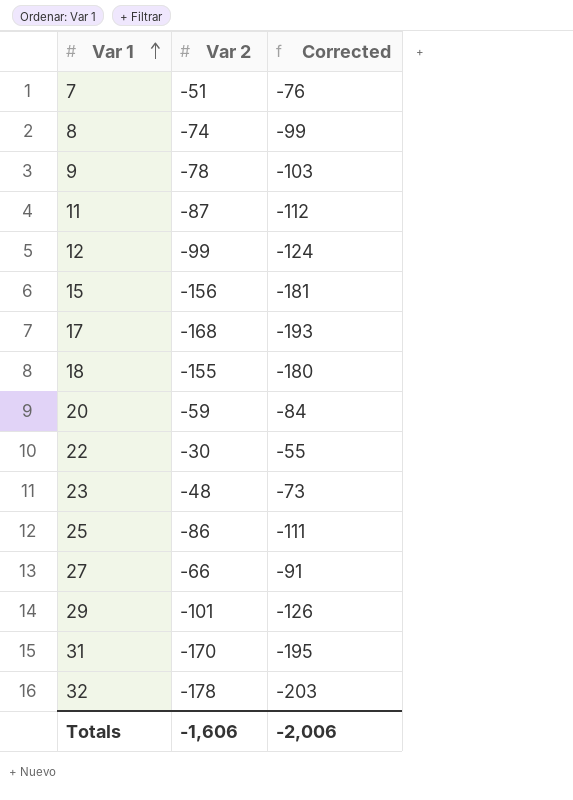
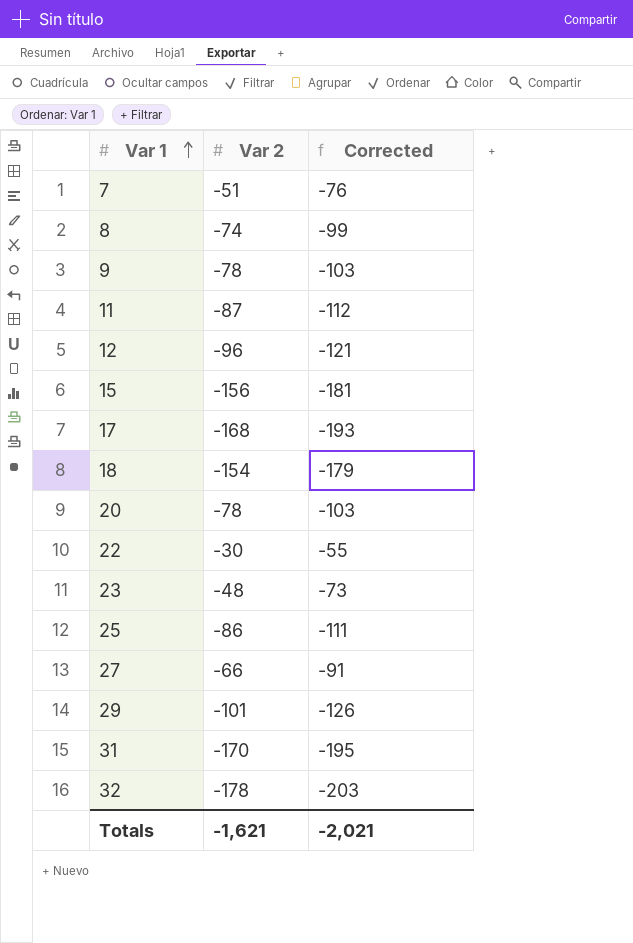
12 | Var 2: -99 -> -96
12 | Corrected: -124 -> -121
18 | Var 2: -155 -> -154
18 | Corrected: -180 -> -179
20 | Var 2: -59 -> -78
20 | Corrected: -84 -> -103
Totals | Var 2: -1,606 -> -1,621
Totals | Corrected: -2,006 -> -2,021

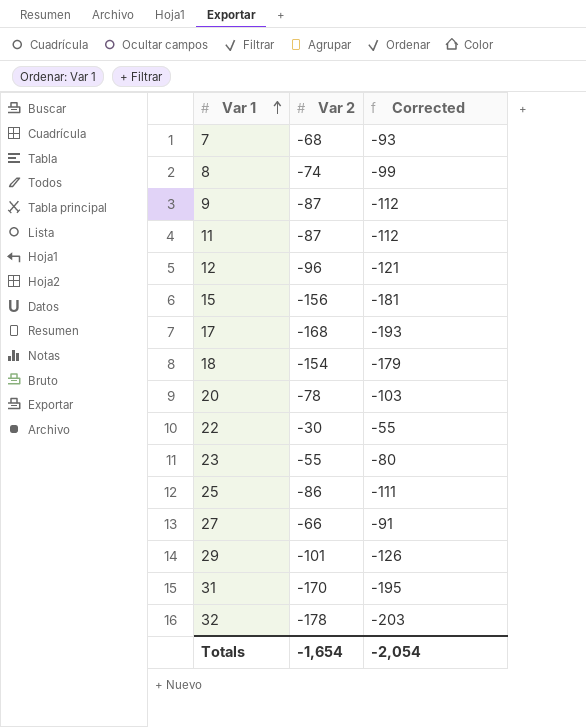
7 | Var 2: -51 -> -68
7 | Corrected: -76 -> -93
9 | Var 2: -78 -> -87
9 | Corrected: -103 -> -112
23 | Var 2: -48 -> -55
23 | Corrected: -73 -> -80
Totals | Var 2: -1,621 -> -1,654
Totals | Corrected: -2,021 -> -2,054

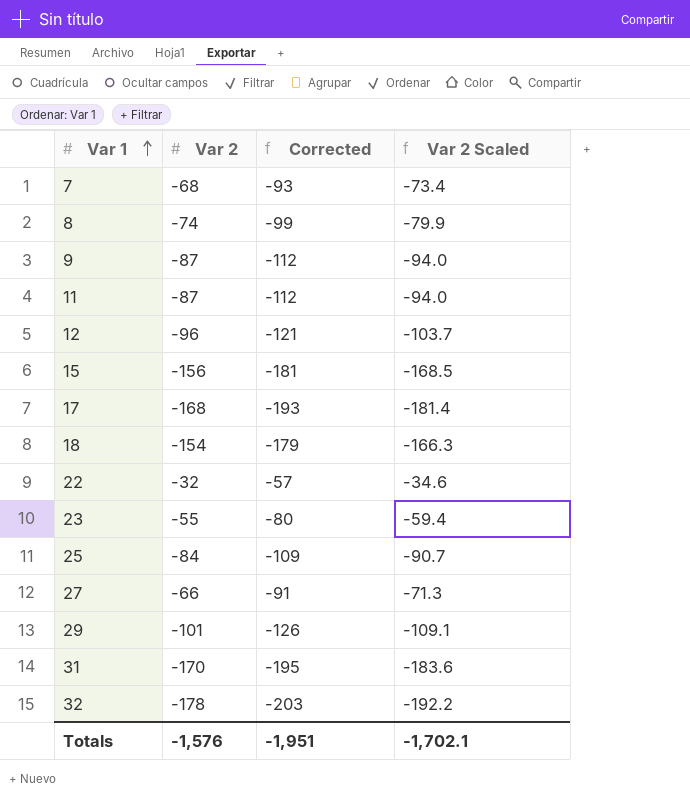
column Var 2 Scaled | formula: none -> [Var 2] * 1.08
row 20: -78 | -103 -> none
22 | Var 2: -30 -> -32
22 | Corrected: -55 -> -57
25 | Var 2: -86 -> -84
25 | Corrected: -111 -> -109
Totals | Var 2: -1,654 -> -1,576
Totals | Corrected: -2,054 -> -1,951

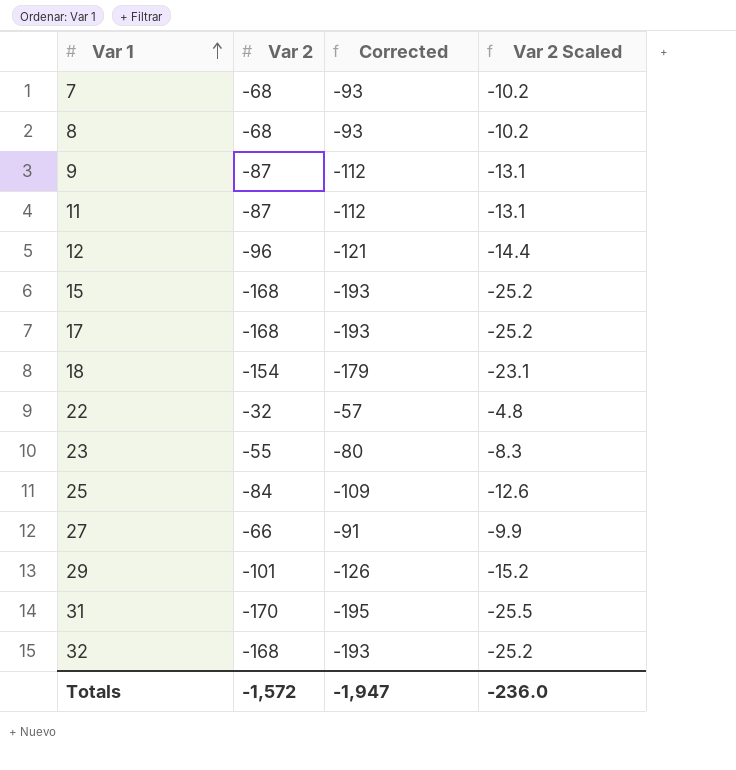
column Var 2 Scaled | formula: [Var 2] * 1.08 -> [Var 2] * 0.15
8 | Var 2: -74 -> -68
8 | Corrected: -99 -> -93
15 | Var 2: -156 -> -168
15 | Corrected: -181 -> -193
32 | Var 2: -178 -> -168
32 | Corrected: -203 -> -193
Totals | Var 2: -1,576 -> -1,572
Totals | Corrected: -1,951 -> -1,947
Totals | Var 2 Scaled: -1,702.1 -> -236.0

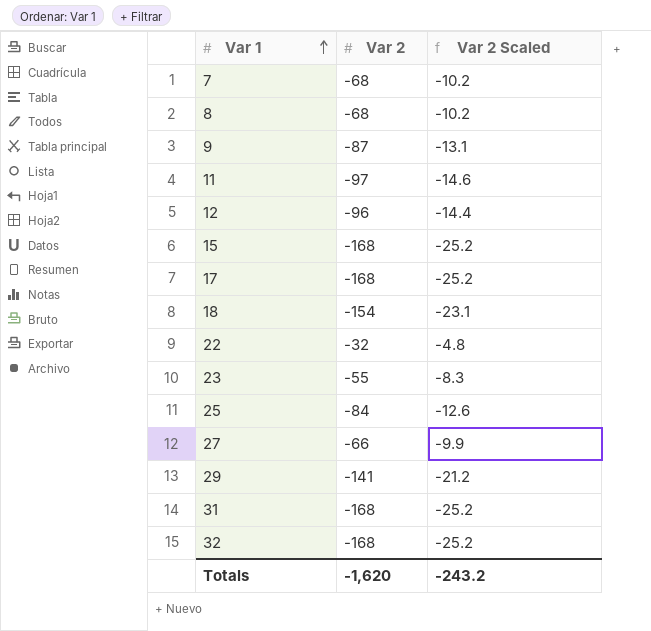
column Corrected | formula: [Var 2] - 25 -> none
11 | Var 2: -87 -> -97
11 | Var 2 Scaled: -13.1 -> -14.6
29 | Var 2: -101 -> -141
29 | Var 2 Scaled: -15.2 -> -21.2
31 | Var 2: -170 -> -168
31 | Var 2 Scaled: -25.5 -> -25.2
Totals | Var 2: -1,572 -> -1,620
Totals | Var 2 Scaled: -236.0 -> -243.2

